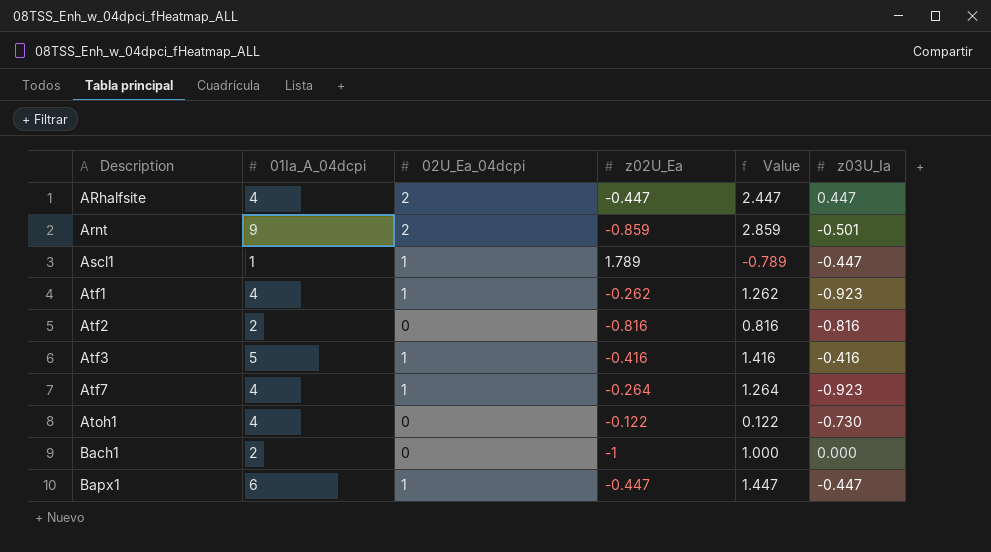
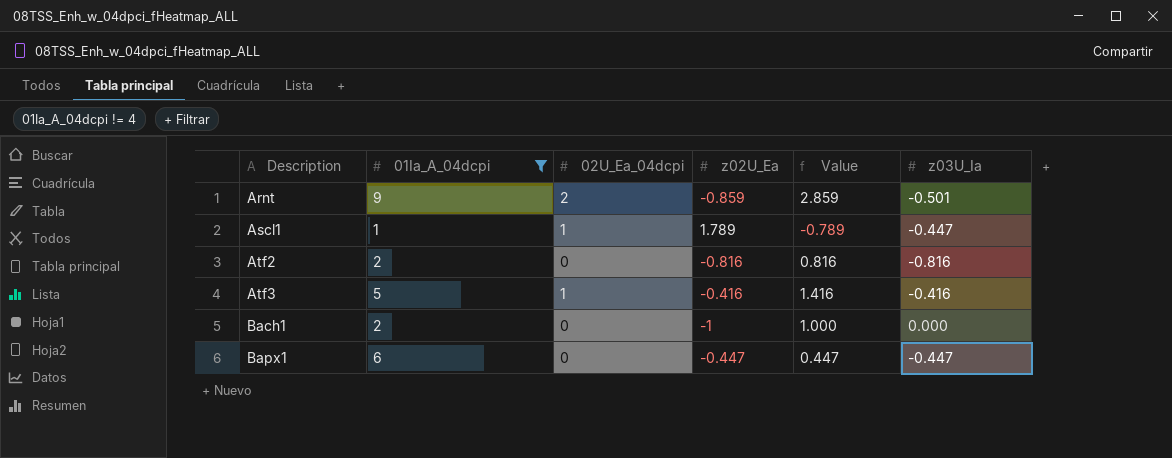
filter: none -> 01Ia_A_04dcpi != 4
Bapx1 | 02U_Ea_04dcpi: 1 -> 0
Bapx1 | Value: 1.447 -> 0.447

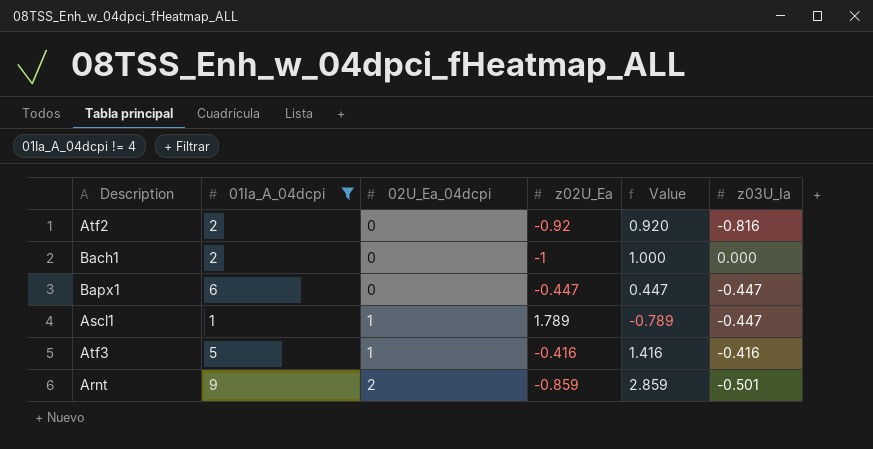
row order: Description ascending -> 02U_Ea_04dcpi ascending
Atf2 | z02U_Ea: -0.816 -> -0.92
Atf2 | Value: 0.816 -> 0.920

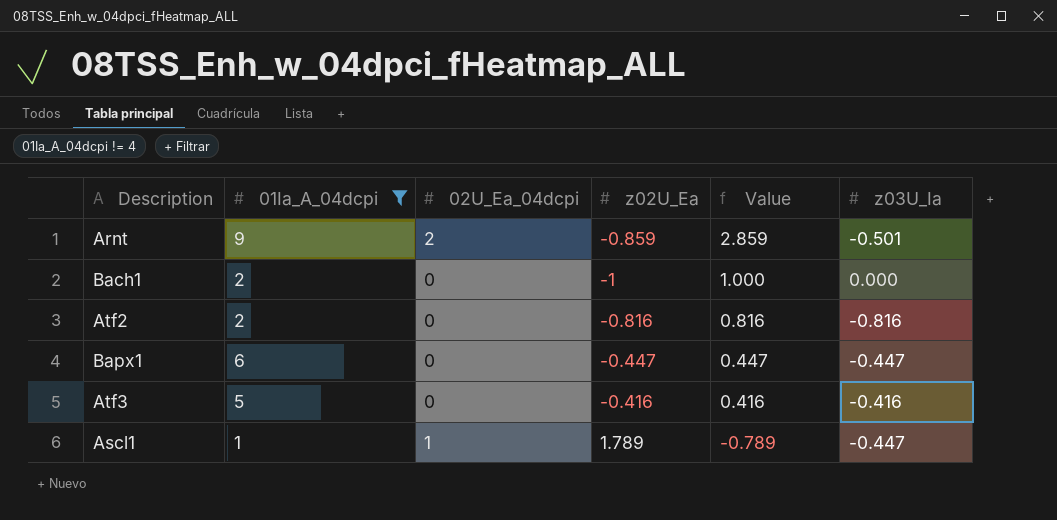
row order: 02U_Ea_04dcpi ascending -> Value descending
Atf2 | z02U_Ea: -0.92 -> -0.816
Atf2 | Value: 0.920 -> 0.816
Atf3 | 02U_Ea_04dcpi: 1 -> 0
Atf3 | Value: 1.416 -> 0.416

